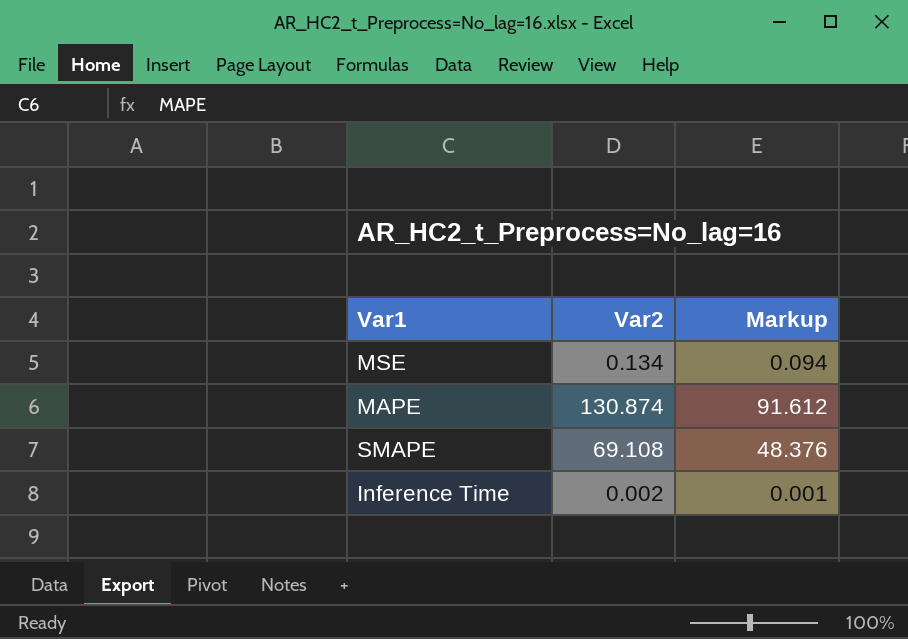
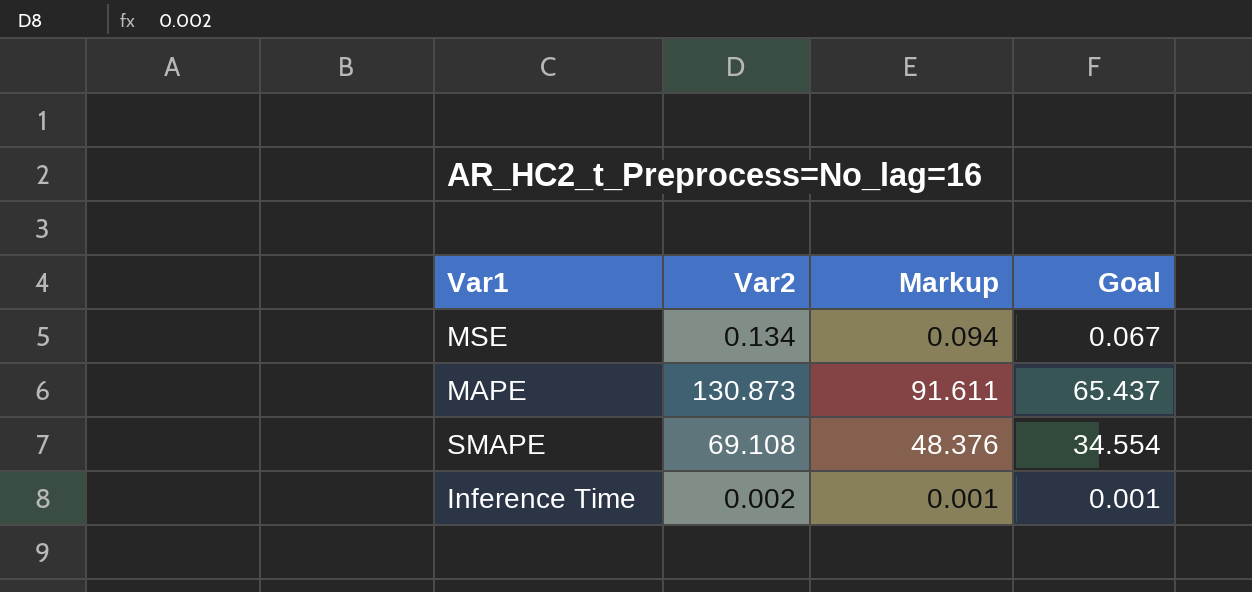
column Goal | formula: none -> [Var2] * 0.5
MAPE | Var2: 130.874 -> 130.873
MAPE | Markup: 91.612 -> 91.611

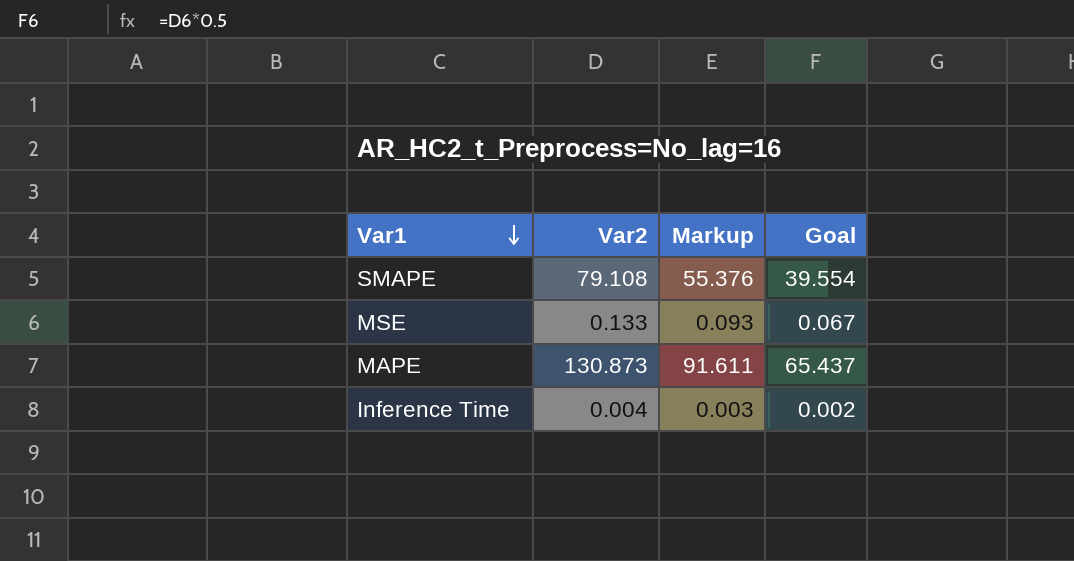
row order: none -> Var1 descending
SMAPE | Var2: 69.108 -> 79.108
SMAPE | Markup: 48.376 -> 55.376
SMAPE | Goal: 34.554 -> 39.554
MSE | Var2: 0.134 -> 0.133
MSE | Markup: 0.094 -> 0.093
Inference Time | Var2: 0.002 -> 0.004
Inference Time | Markup: 0.001 -> 0.003
Inference Time | Goal: 0.001 -> 0.002

